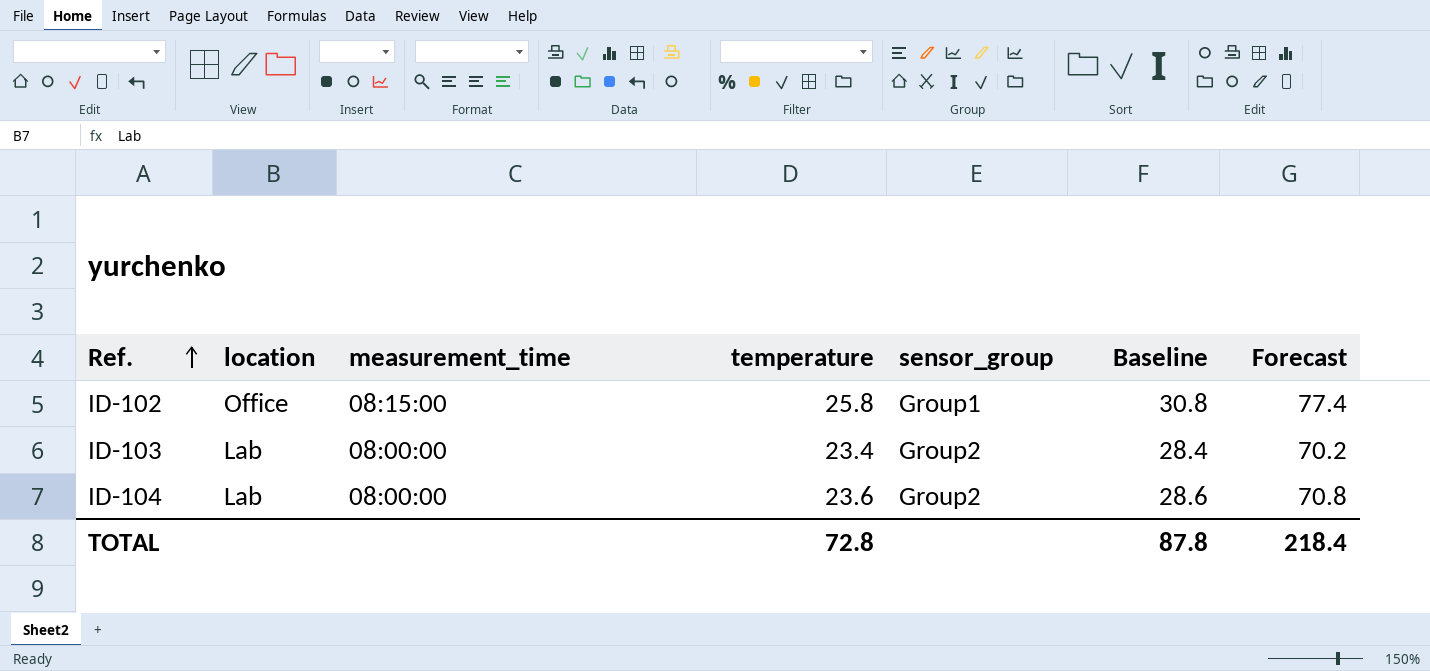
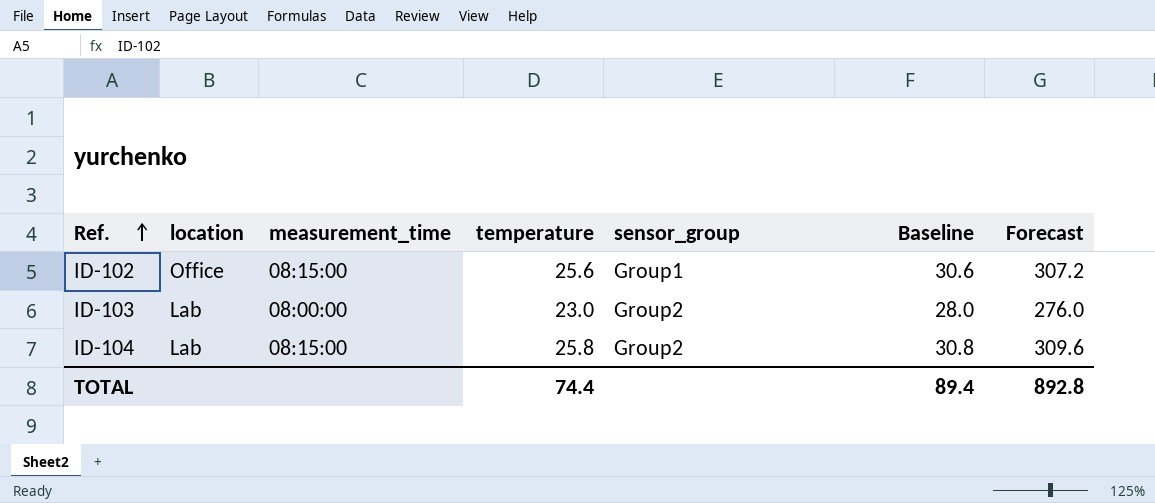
column Forecast | formula: [temperature] * 3 -> [temperature] * 12
ID-102 | temperature: 25.8 -> 25.6
ID-102 | Baseline: 30.8 -> 30.6
ID-103 | temperature: 23.4 -> 23.0
ID-103 | Baseline: 28.4 -> 28.0
ID-104 | measurement_time: 08:00:00 -> 08:15:00
ID-104 | temperature: 23.6 -> 25.8
ID-104 | Baseline: 28.6 -> 30.8
TOTAL | temperature: 72.8 -> 74.4
TOTAL | Baseline: 87.8 -> 89.4
TOTAL | Forecast: 218.4 -> 892.8

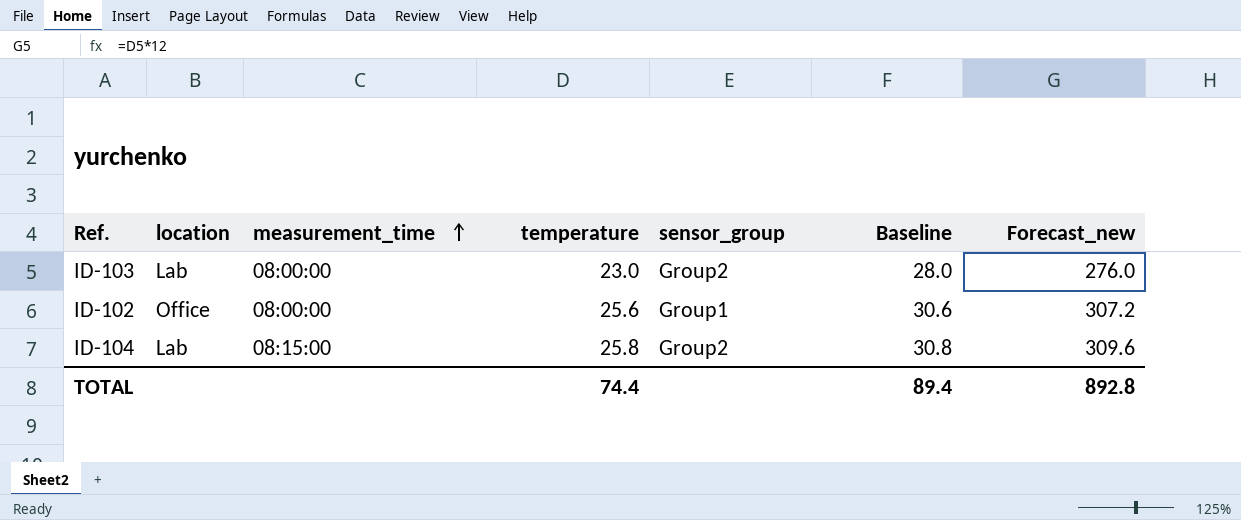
row order: Ref. ascending -> measurement_time ascending
column name: Forecast -> Forecast_new
ID-102 | measurement_time: 08:15:00 -> 08:00:00

